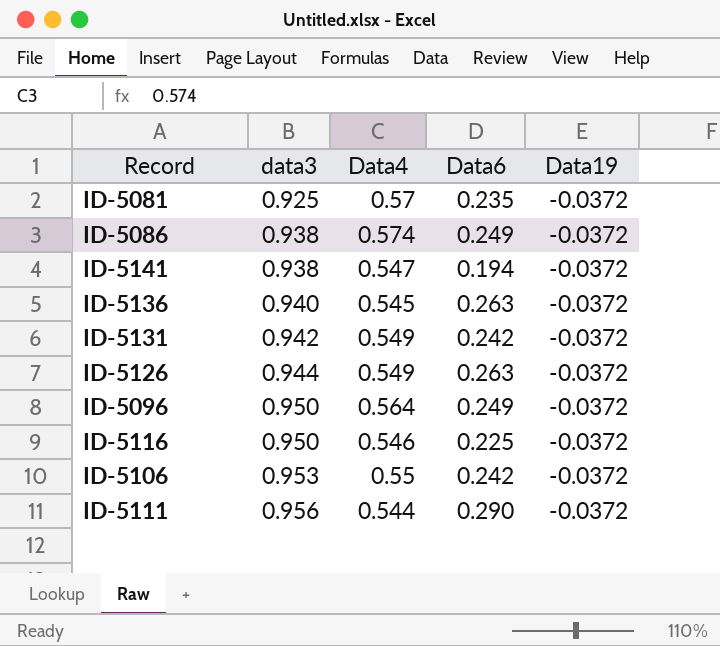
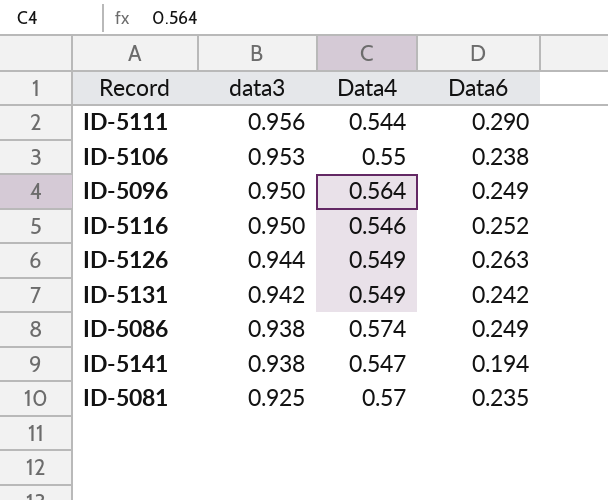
row order: data3 ascending -> data3 descending
column Data19 | position: 5 -> none
row ID-5136: 0.940 | 0.545 | 0.263 | -0.0372 -> none
ID-5106 | Data6: 0.242 -> 0.238
ID-5116 | Data6: 0.225 -> 0.252

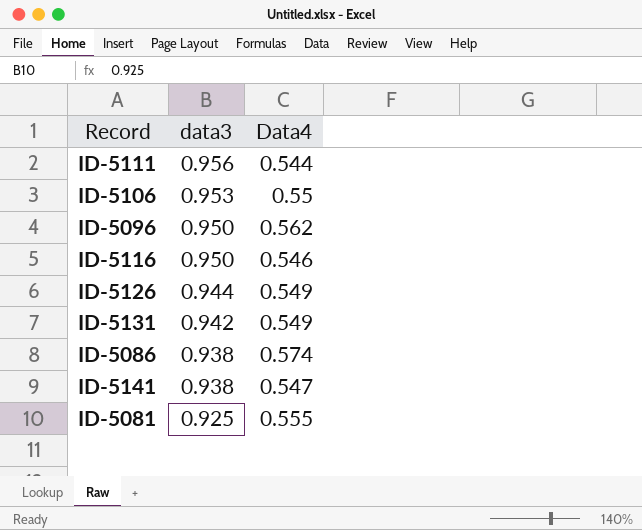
column Data6 | position: 4 -> none
ID-5096 | Data4: 0.564 -> 0.562
ID-5081 | Data4: 0.57 -> 0.555

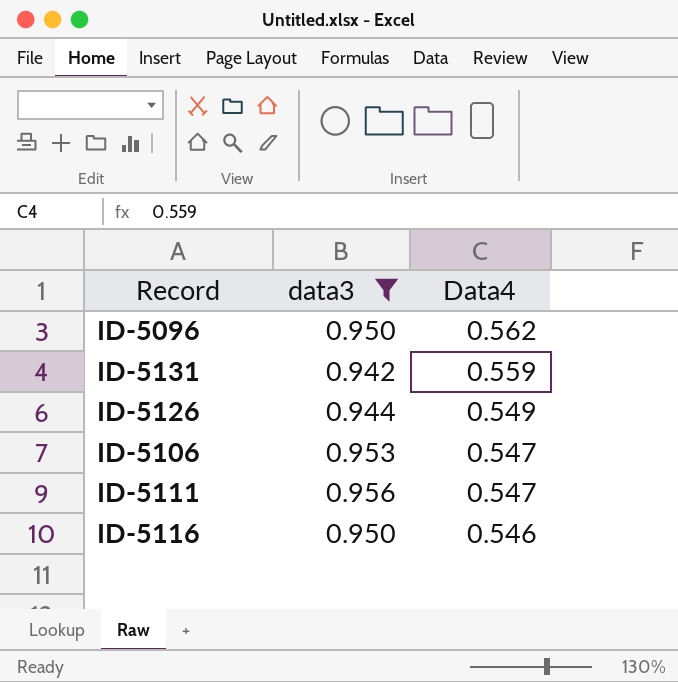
filter: none -> data3 >= 0.942
row order: data3 descending -> Data4 descending
ID-5131 | Data4: 0.549 -> 0.559
ID-5106 | Data4: 0.55 -> 0.547
ID-5111 | Data4: 0.544 -> 0.547

